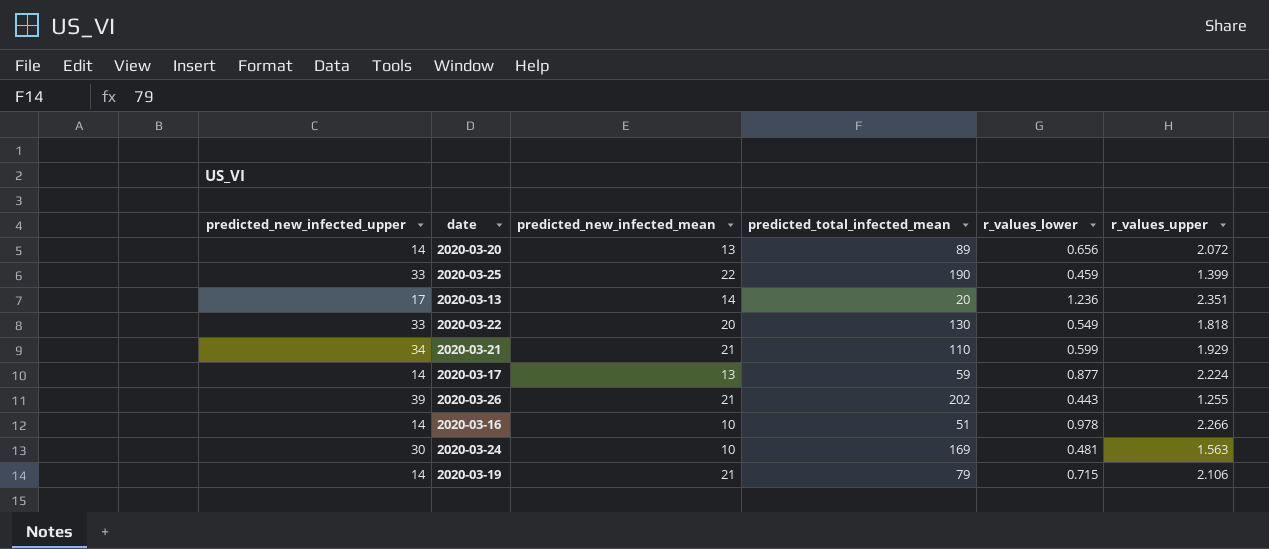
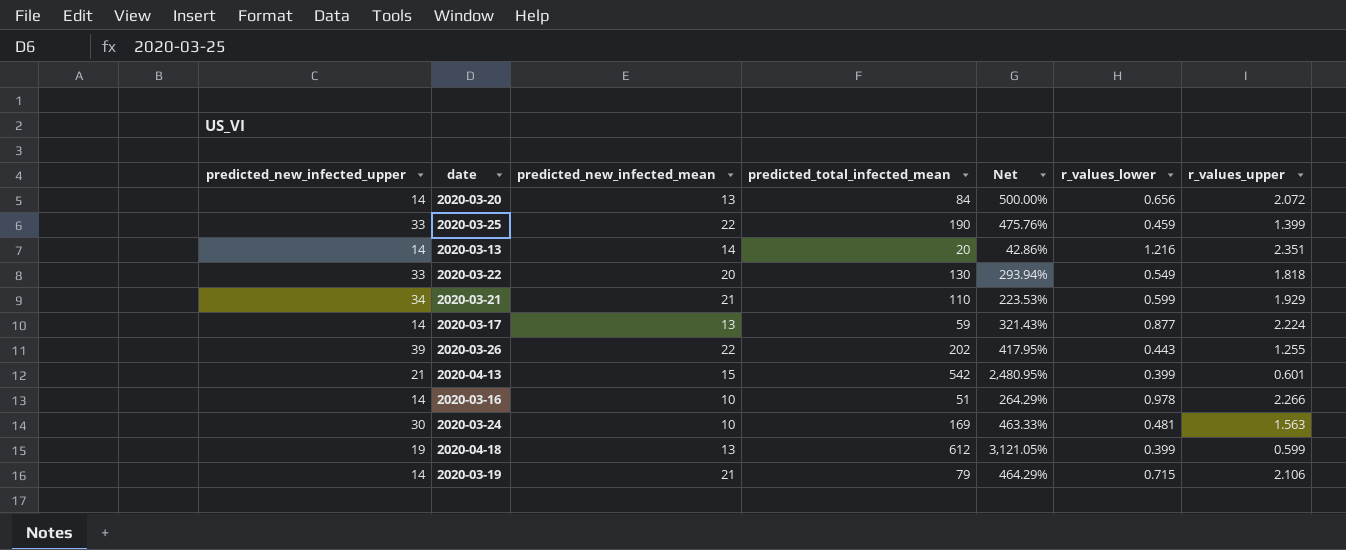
column Net | formula: none -> ([predicted_total_infected_mean] - [predicted_new_infected_upper]) / [predicted_new_infected_upper]
2020-03-20 | predicted_total_infected_mean: 89 -> 84
2020-03-13 | predicted_new_infected_upper: 17 -> 14
2020-03-13 | r_values_lower: 1.236 -> 1.216
2020-03-26 | predicted_new_infected_mean: 21 -> 22
row 2020-04-13: none -> 21 | 15 | 542 | 2,480.95% | 0.399 | 0.601
row 2020-04-18: none -> 19 | 13 | 612 | 3,121.05% | 0.399 | 0.599

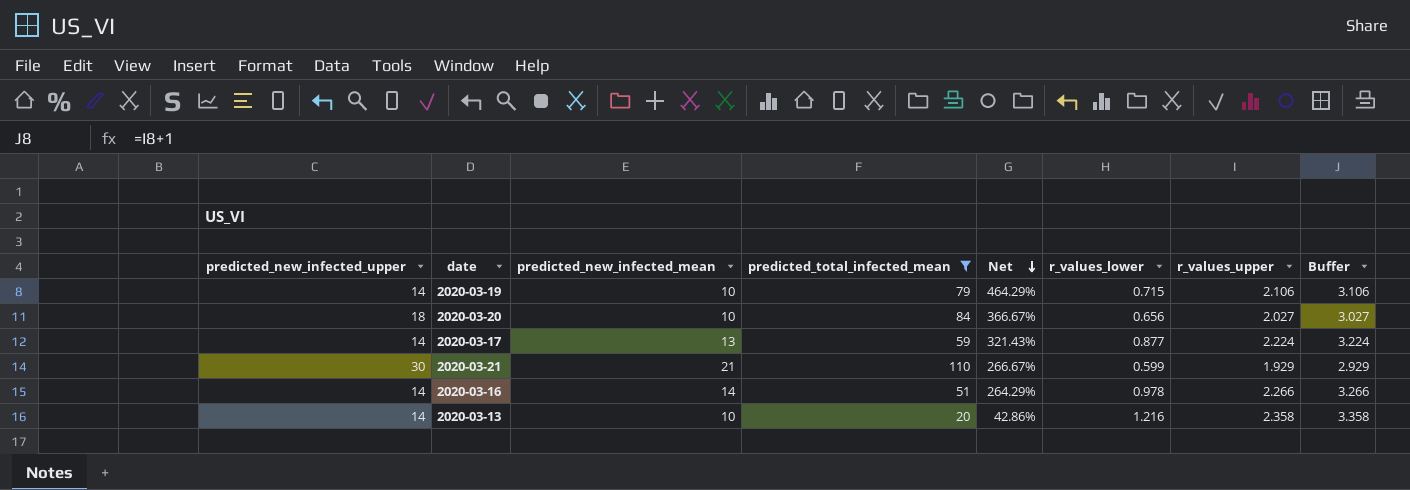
filter: none -> predicted_total_infected_mean <= 110
row order: none -> Net descending
column Buffer | formula: none -> [r_values_upper] + 1
2020-03-19 | predicted_new_infected_mean: 21 -> 10
2020-03-20 | predicted_new_infected_upper: 14 -> 18
2020-03-20 | predicted_new_infected_mean: 13 -> 10
2020-03-20 | Net: 500.00% -> 366.67%
2020-03-20 | r_values_upper: 2.072 -> 2.027
2020-03-21 | predicted_new_infected_upper: 34 -> 30
2020-03-21 | Net: 223.53% -> 266.67%
2020-03-16 | predicted_new_infected_mean: 10 -> 14
2020-03-13 | predicted_new_infected_mean: 14 -> 10
2020-03-13 | r_values_upper: 2.351 -> 2.358

